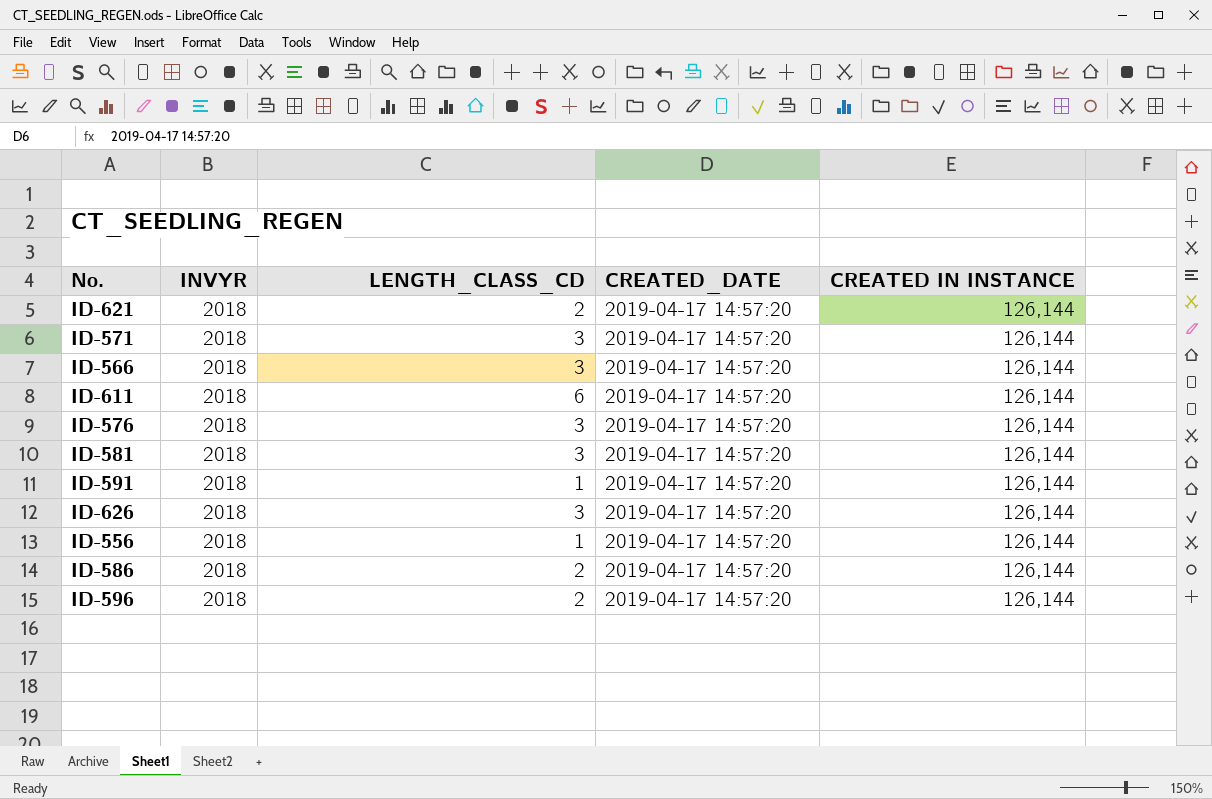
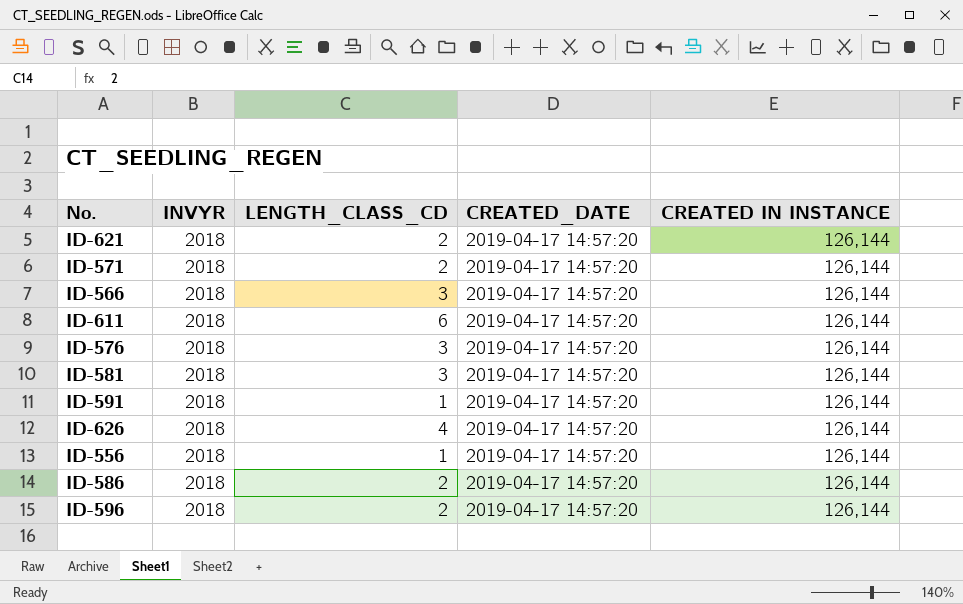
ID-571 | LENGTH_CLASS_CD: 3 -> 2
ID-626 | LENGTH_CLASS_CD: 3 -> 4

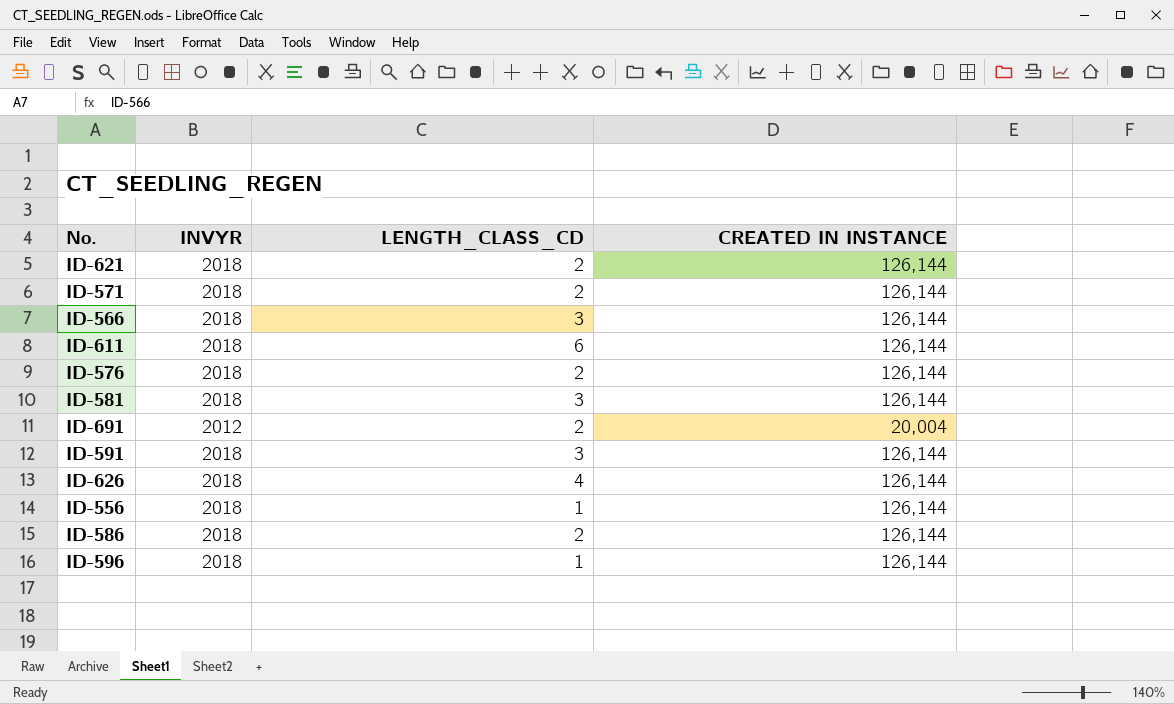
column CREATED_DATE | position: 4 -> none
ID-576 | LENGTH_CLASS_CD: 3 -> 2
row ID-691: none -> 2012 | 2 | 20,004
ID-591 | LENGTH_CLASS_CD: 1 -> 3
ID-596 | LENGTH_CLASS_CD: 2 -> 1

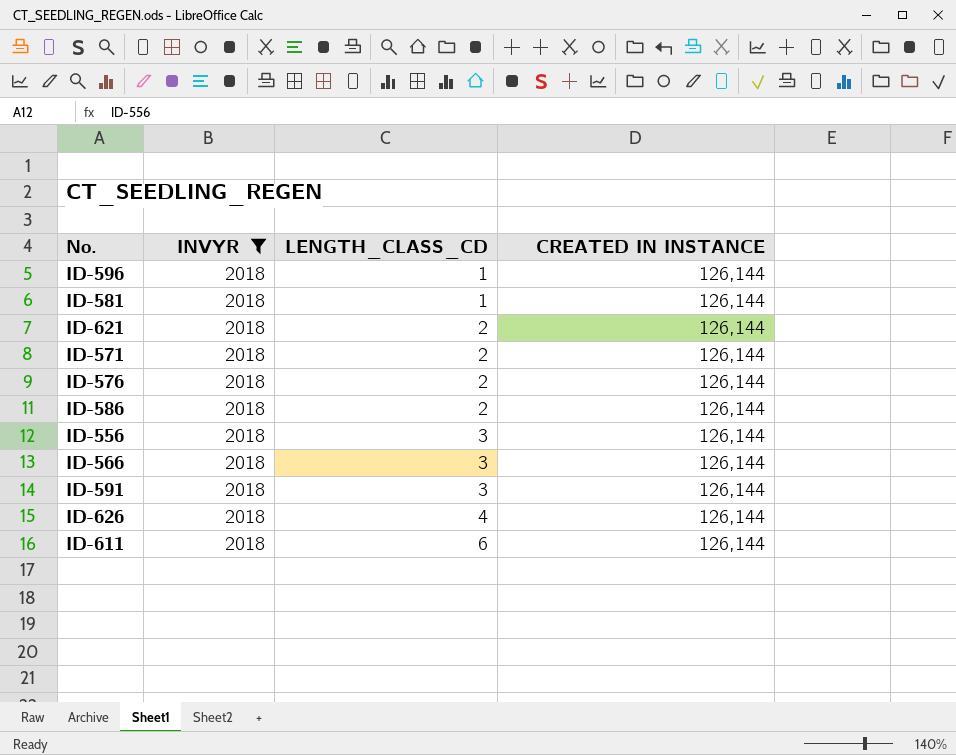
filter: none -> INVYR = 2018
row order: none -> LENGTH_CLASS_CD ascending
ID-581 | LENGTH_CLASS_CD: 3 -> 1
ID-556 | LENGTH_CLASS_CD: 1 -> 3

